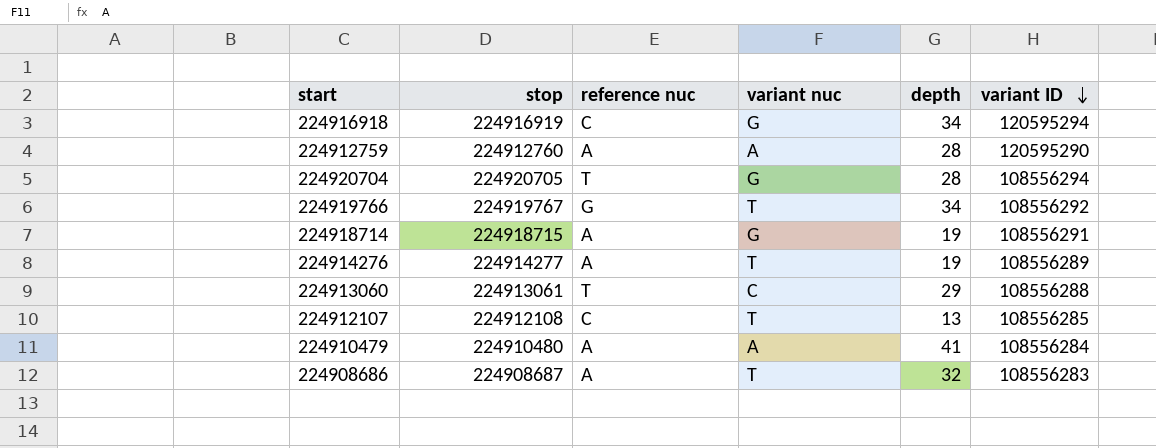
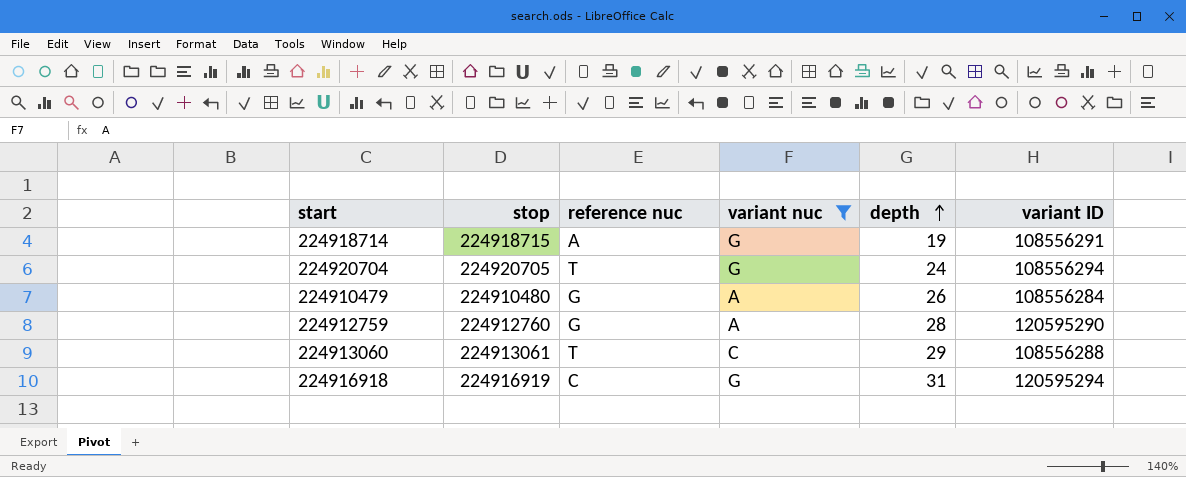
filter: none -> variant nuc != T
row order: variant ID descending -> depth ascending
224920704 | depth: 28 -> 24
224910479 | reference nuc: A -> G
224910479 | depth: 41 -> 26
224912759 | reference nuc: A -> G
224916918 | depth: 34 -> 31

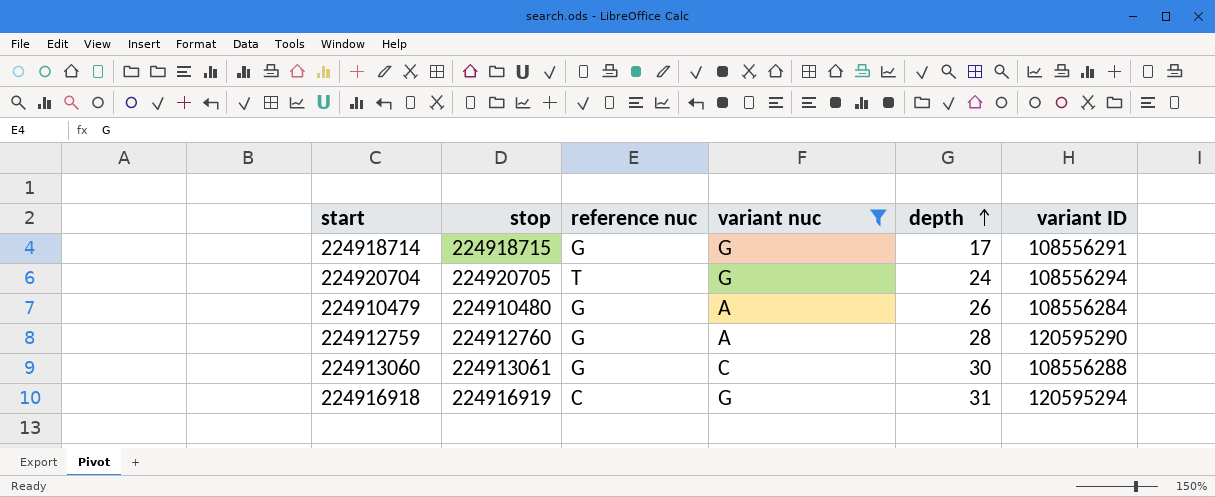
224918714 | reference nuc: A -> G
224918714 | depth: 19 -> 17
224913060 | reference nuc: T -> G
224913060 | depth: 29 -> 30

